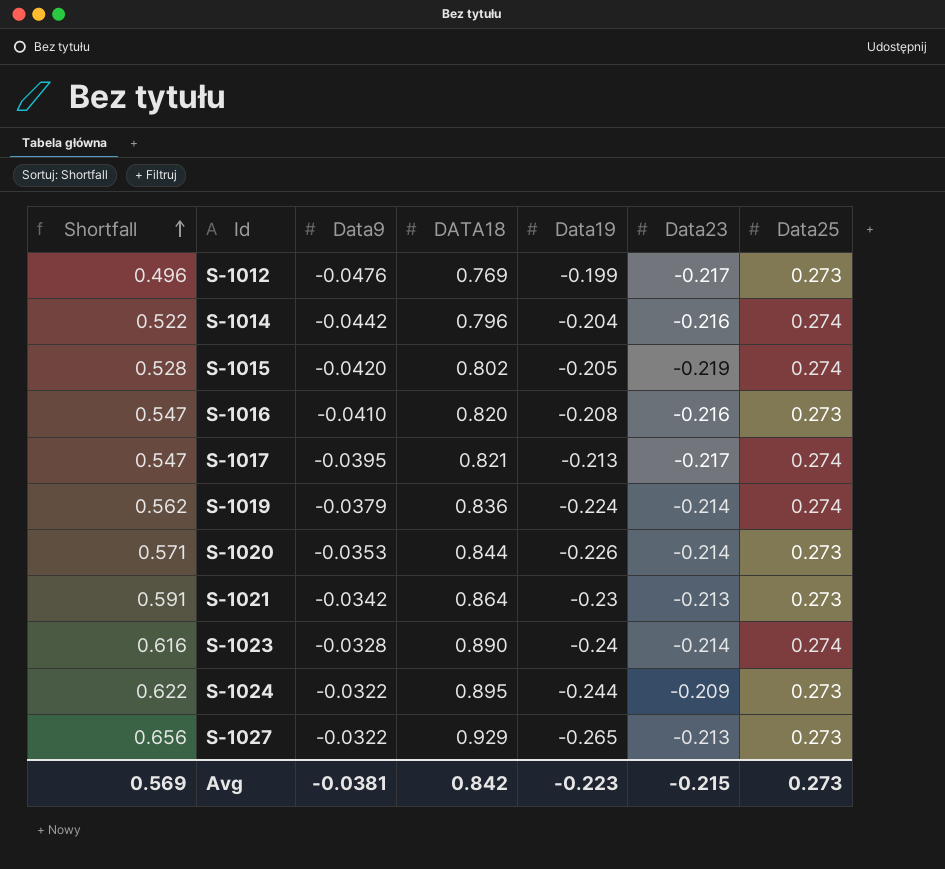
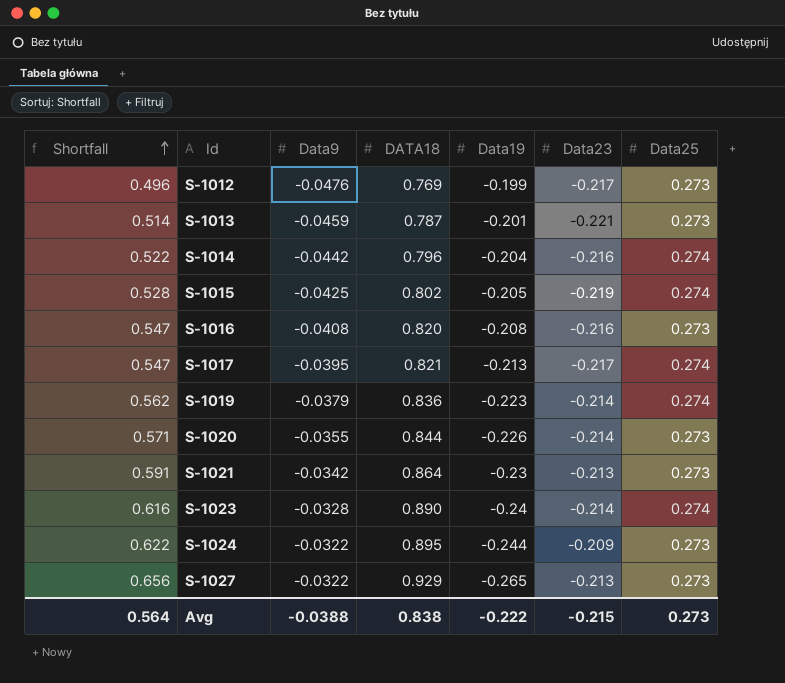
row S-1013: none -> 0.514 | -0.0459 | 0.787 | -0.201 | -0.221 | 0.273
S-1015 | Data9: -0.0420 -> -0.0425
S-1016 | Data9: -0.0410 -> -0.0408
S-1019 | Data19: -0.224 -> -0.223
S-1020 | Data9: -0.0353 -> -0.0355
Avg | Shortfall: 0.569 -> 0.564
Avg | Data9: -0.0381 -> -0.0388
Avg | DATA18: 0.842 -> 0.838
Avg | Data19: -0.223 -> -0.222

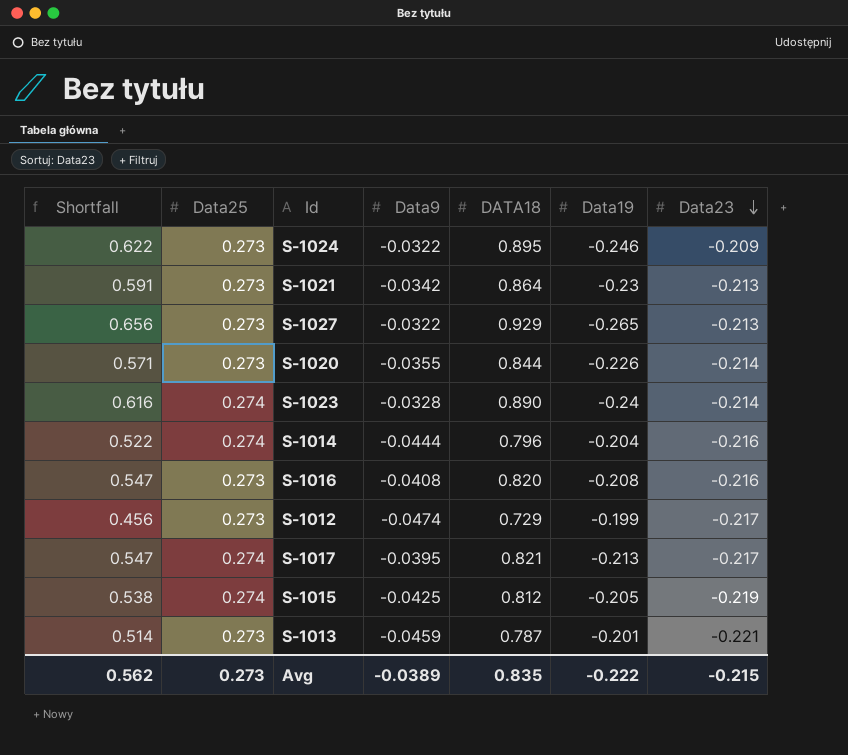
row order: Shortfall ascending -> Data23 descending
column Data25 | position: 7 -> 2
row S-1019: 0.562 | -0.0379 | 0.836 | -0.223 | -0.214 | 0.274 -> none
S-1024 | Data19: -0.244 -> -0.246
S-1014 | Data9: -0.0442 -> -0.0444
S-1012 | Shortfall: 0.496 -> 0.456
S-1012 | Data9: -0.0476 -> -0.0474
S-1012 | DATA18: 0.769 -> 0.729
S-1015 | Shortfall: 0.528 -> 0.538
S-1015 | DATA18: 0.802 -> 0.812
Avg | Shortfall: 0.564 -> 0.562
Avg | Data9: -0.0388 -> -0.0389
Avg | DATA18: 0.838 -> 0.835

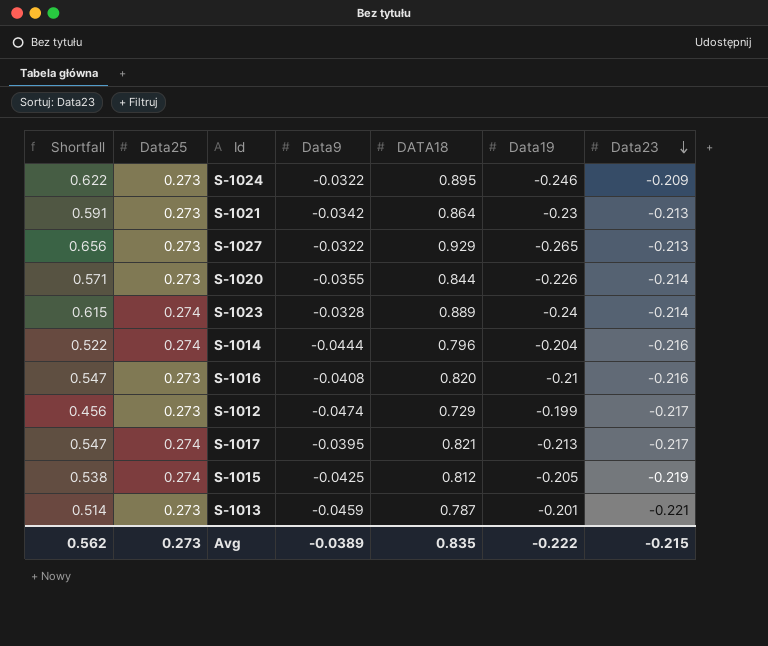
S-1023 | Shortfall: 0.616 -> 0.615
S-1023 | DATA18: 0.890 -> 0.889
S-1016 | Data19: -0.208 -> -0.21

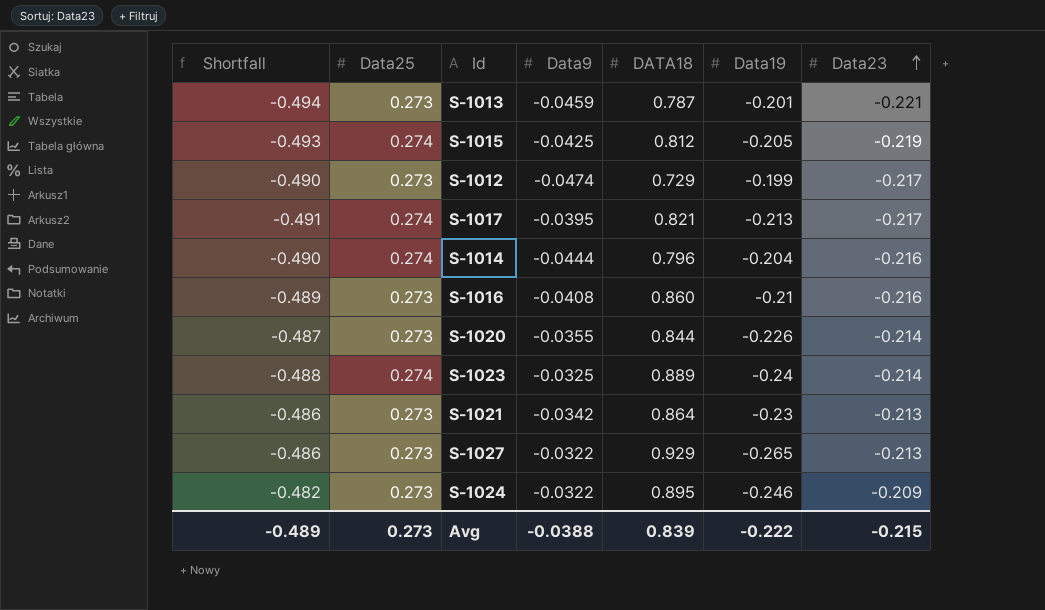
row order: Data23 descending -> Data23 ascending
column Shortfall | formula: [DATA18] - [Data25] -> [Data23] - [Data25]
S-1016 | DATA18: 0.820 -> 0.860
S-1023 | Data9: -0.0328 -> -0.0325
Avg | Shortfall: 0.562 -> -0.489
Avg | Data9: -0.0389 -> -0.0388
Avg | DATA18: 0.835 -> 0.839

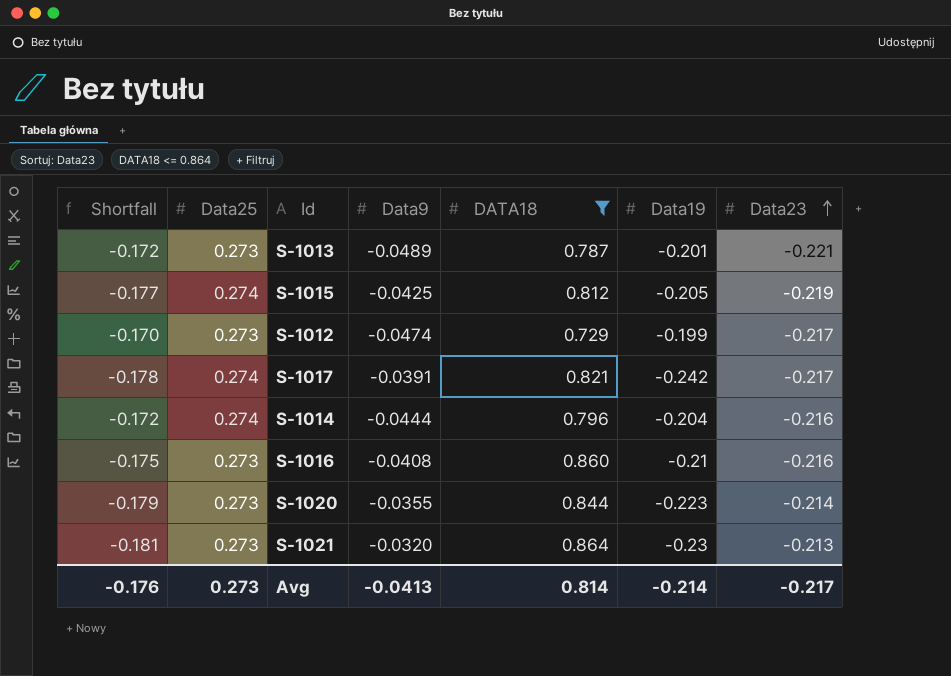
filter: none -> DATA18 <= 0.864
column Shortfall | formula: [Data23] - [Data25] -> [Data23] - [Data9]
S-1013 | Data9: -0.0459 -> -0.0489
S-1017 | Data9: -0.0395 -> -0.0391
S-1017 | Data19: -0.213 -> -0.242
S-1020 | Data19: -0.226 -> -0.223
S-1021 | Data9: -0.0342 -> -0.0320
Avg | Shortfall: -0.489 -> -0.176
Avg | Data9: -0.0388 -> -0.0413
Avg | DATA18: 0.839 -> 0.814
Avg | Data19: -0.222 -> -0.214
Avg | Data23: -0.215 -> -0.217

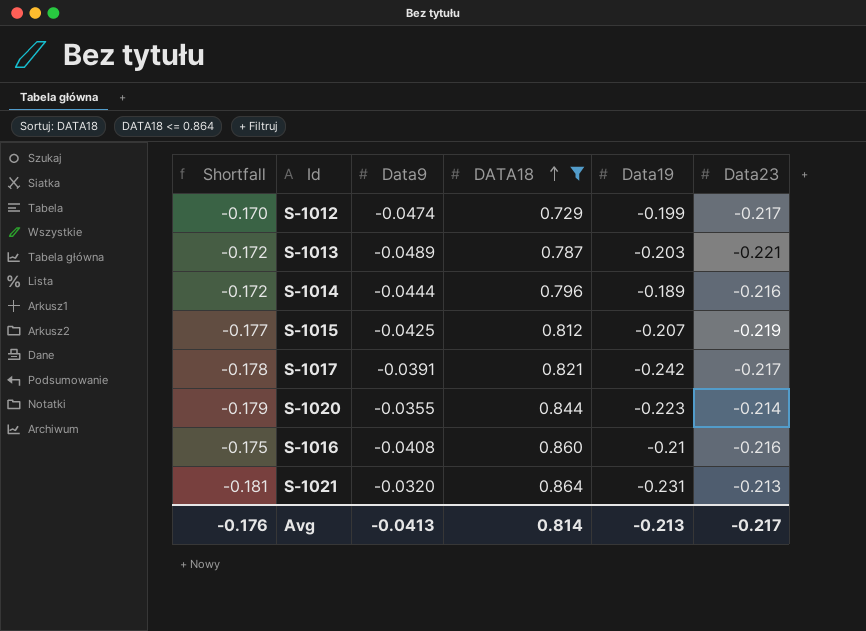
row order: Data23 ascending -> DATA18 ascending
column Data25 | position: 2 -> none
S-1013 | Data19: -0.201 -> -0.203
S-1014 | Data19: -0.204 -> -0.189
S-1015 | Data19: -0.205 -> -0.207
S-1021 | Data19: -0.23 -> -0.231
Avg | Data19: -0.214 -> -0.213

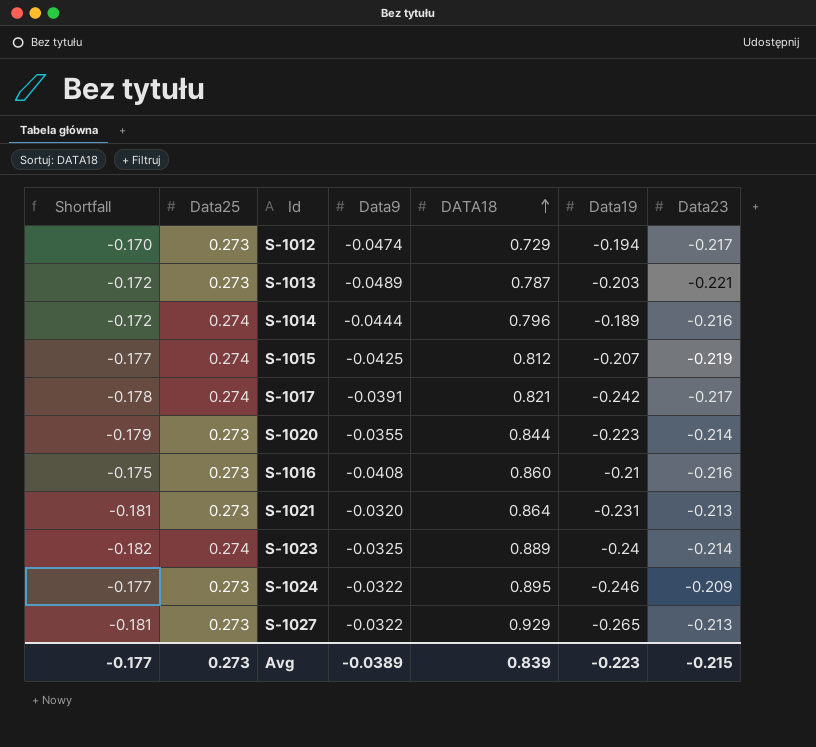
filter: DATA18 <= 0.864 -> none
column Data25 | position: none -> 2
S-1012 | Data19: -0.199 -> -0.194
Avg | Shortfall: -0.176 -> -0.177
Avg | Data9: -0.0413 -> -0.0389
Avg | DATA18: 0.814 -> 0.839
Avg | Data19: -0.213 -> -0.223
Avg | Data23: -0.217 -> -0.215

